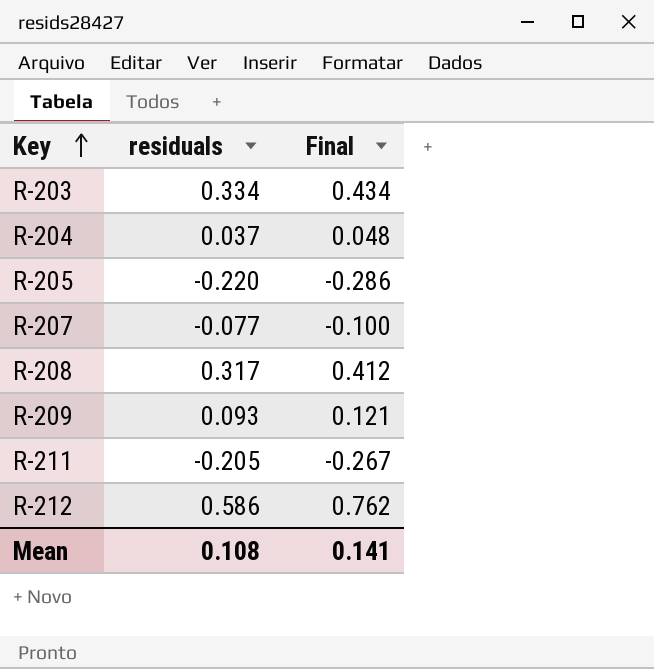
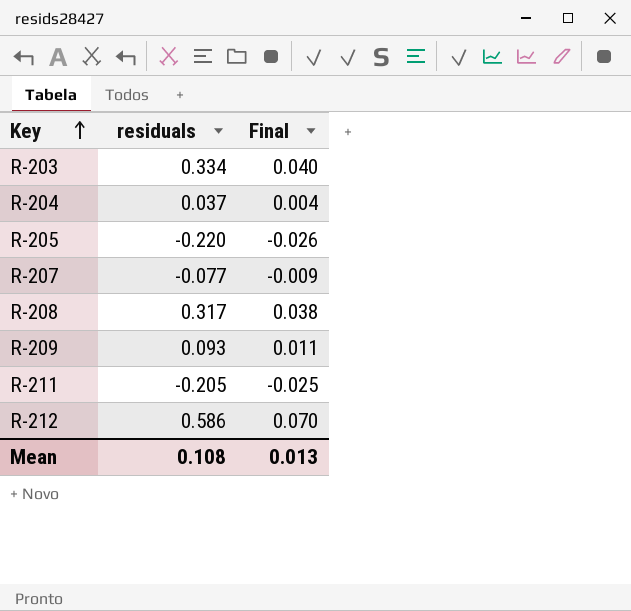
column Final | formula: [residuals] * 1.3 -> [residuals] * 0.12
Mean | Final: 0.141 -> 0.013

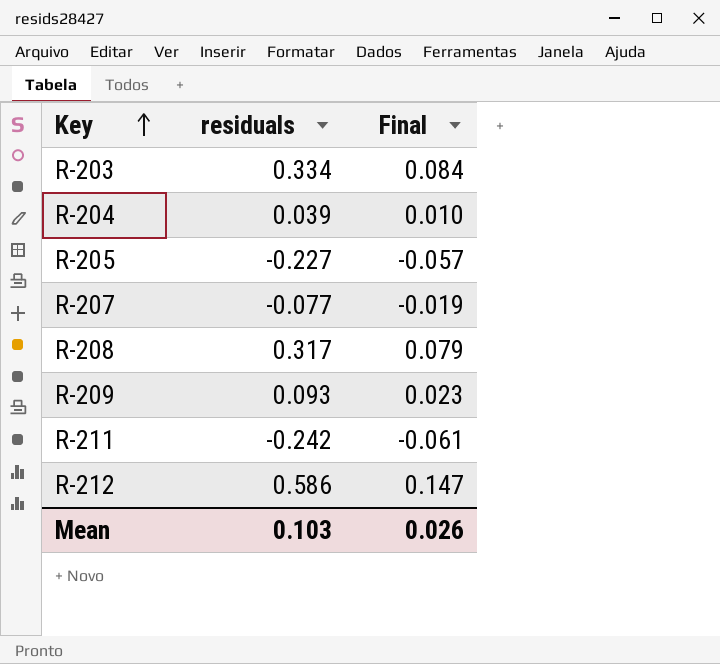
column Final | formula: [residuals] * 0.12 -> [residuals] * 0.25
R-204 | residuals: 0.037 -> 0.039
R-205 | residuals: -0.220 -> -0.227
R-211 | residuals: -0.205 -> -0.242
Mean | residuals: 0.108 -> 0.103
Mean | Final: 0.013 -> 0.026

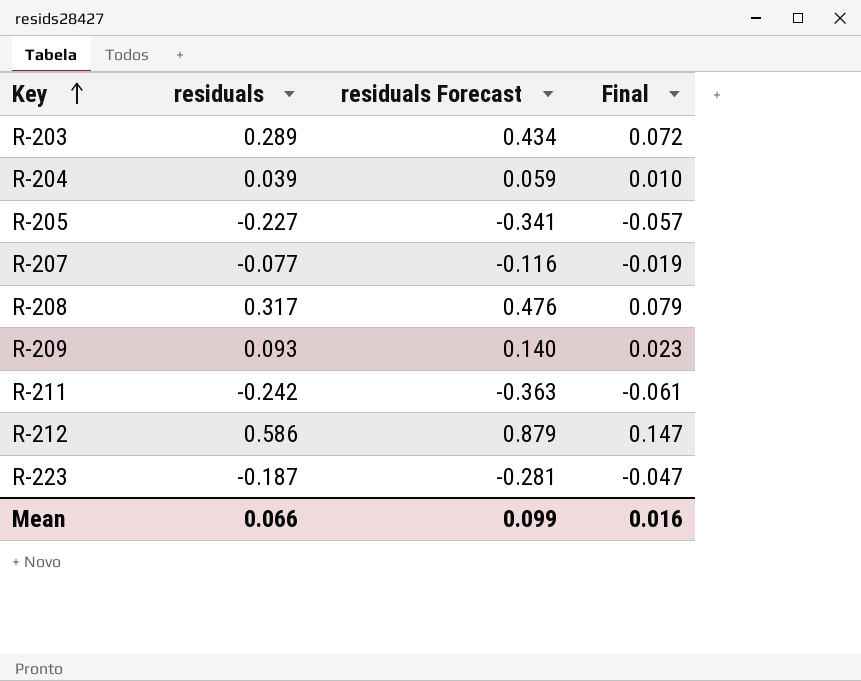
column residuals Forecast | formula: none -> [residuals] * 1.5
R-203 | residuals: 0.334 -> 0.289
R-203 | Final: 0.084 -> 0.072
row R-223: none -> -0.187 | -0.281 | -0.047
Mean | residuals: 0.103 -> 0.066
Mean | Final: 0.026 -> 0.016

